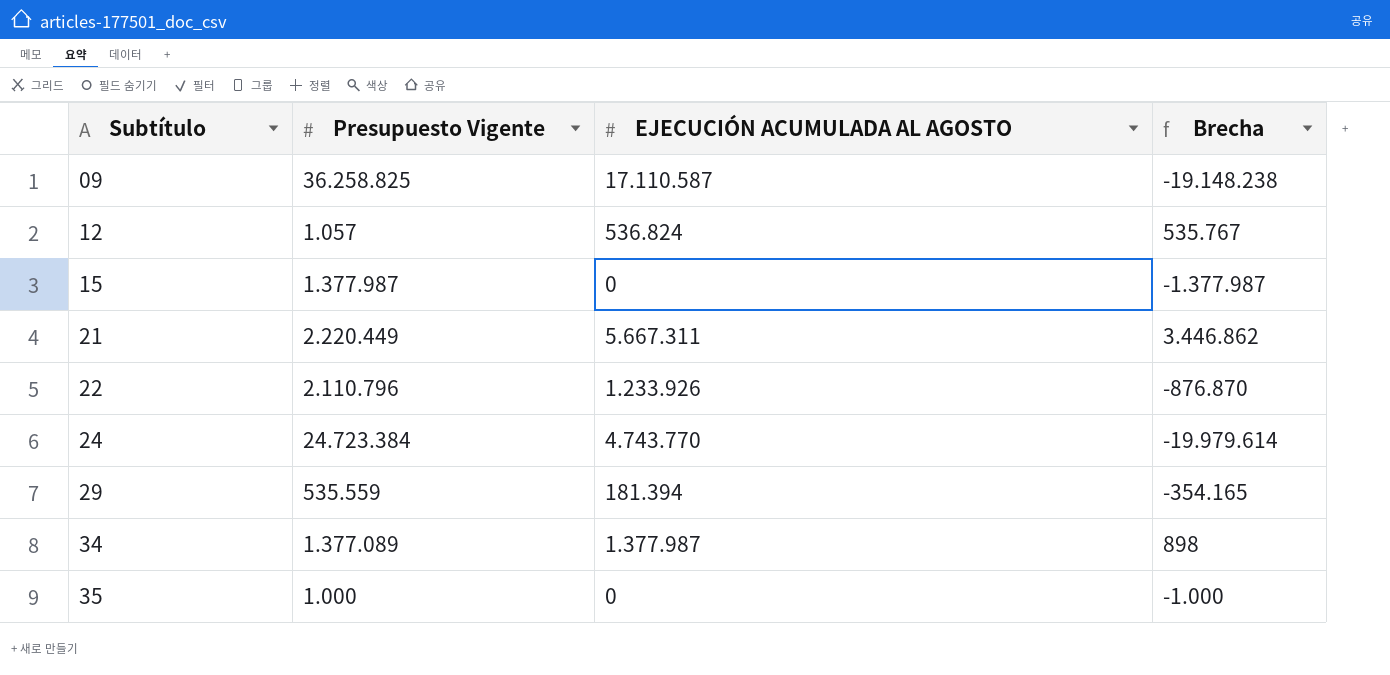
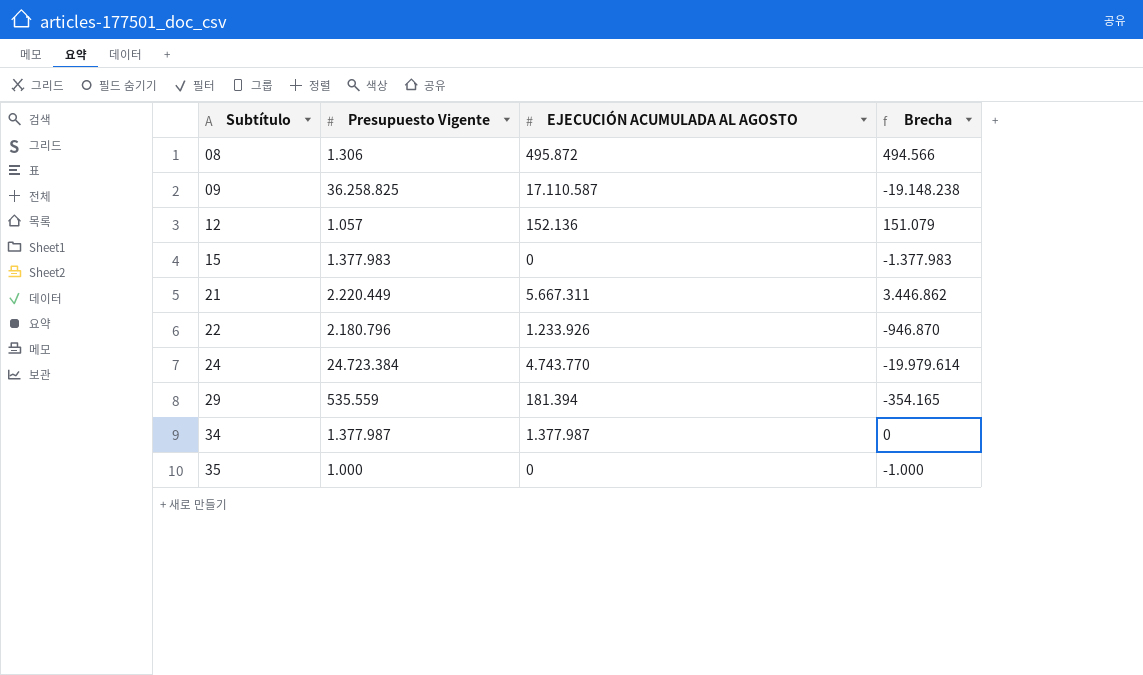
row 08: none -> 1.306 | 495.872 | 494.566
12 | EJECUCIÓN ACUMULADA AL AGOSTO: 536.824 -> 152.136
12 | Brecha: 535.767 -> 151.079
15 | Presupuesto Vigente: 1.377.987 -> 1.377.983
15 | Brecha: -1.377.987 -> -1.377.983
22 | Presupuesto Vigente: 2.110.796 -> 2.180.796
22 | Brecha: -876.870 -> -946.870
34 | Presupuesto Vigente: 1.377.089 -> 1.377.987
34 | Brecha: 898 -> 0

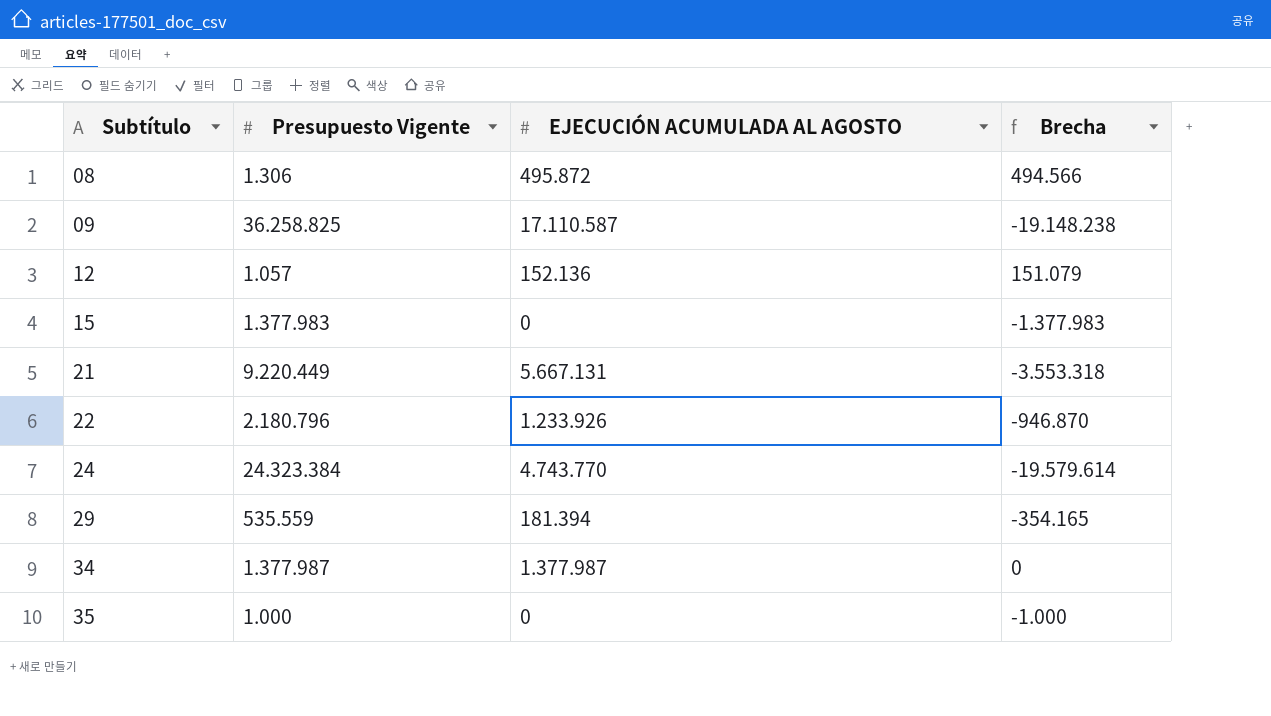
21 | Presupuesto Vigente: 2.220.449 -> 9.220.449
21 | EJECUCIÓN ACUMULADA AL AGOSTO: 5.667.311 -> 5.667.131
21 | Brecha: 3.446.862 -> -3.553.318
24 | Presupuesto Vigente: 24.723.384 -> 24.323.384
24 | Brecha: -19.979.614 -> -19.579.614

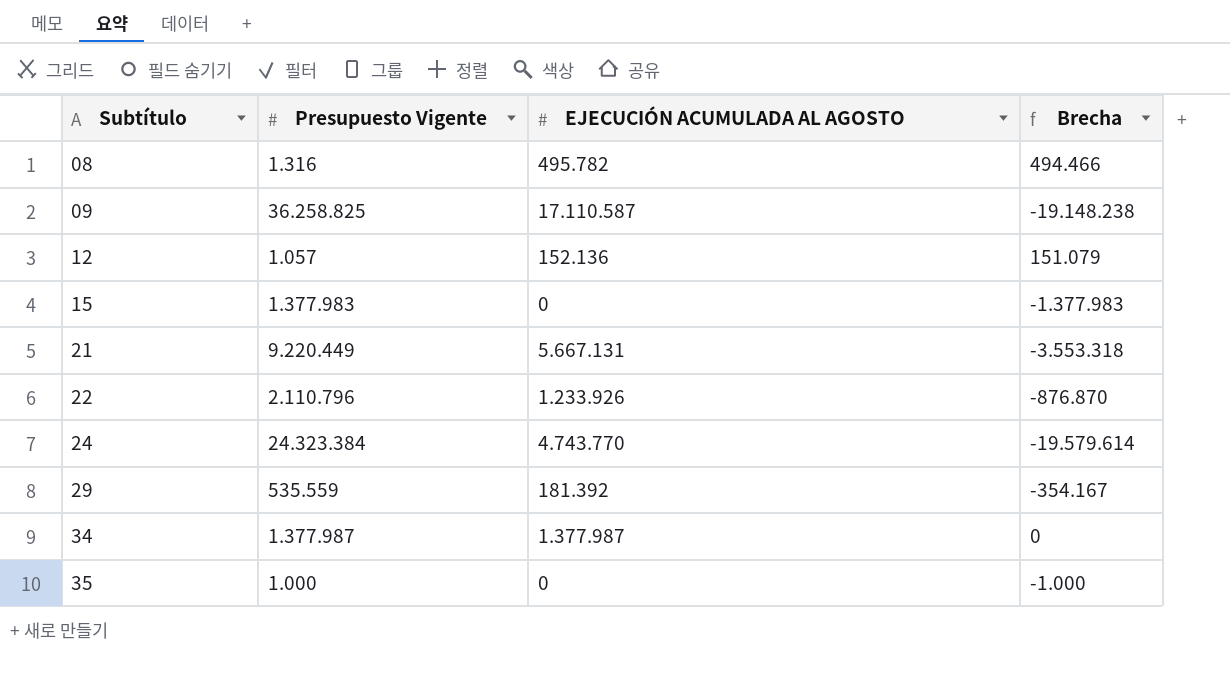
08 | Presupuesto Vigente: 1.306 -> 1.316
08 | EJECUCIÓN ACUMULADA AL AGOSTO: 495.872 -> 495.782
08 | Brecha: 494.566 -> 494.466
22 | Presupuesto Vigente: 2.180.796 -> 2.110.796
22 | Brecha: -946.870 -> -876.870
29 | EJECUCIÓN ACUMULADA AL AGOSTO: 181.394 -> 181.392
29 | Brecha: -354.165 -> -354.167

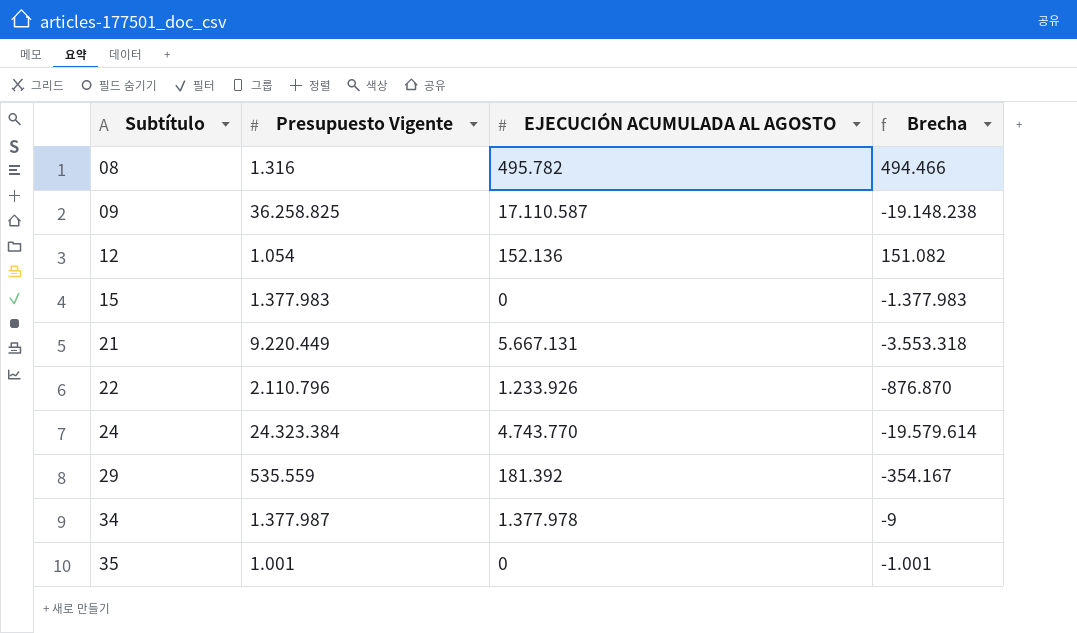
12 | Presupuesto Vigente: 1.057 -> 1.054
12 | Brecha: 151.079 -> 151.082
34 | EJECUCIÓN ACUMULADA AL AGOSTO: 1.377.987 -> 1.377.978
34 | Brecha: 0 -> -9
35 | Presupuesto Vigente: 1.000 -> 1.001
35 | Brecha: -1.000 -> -1.001

